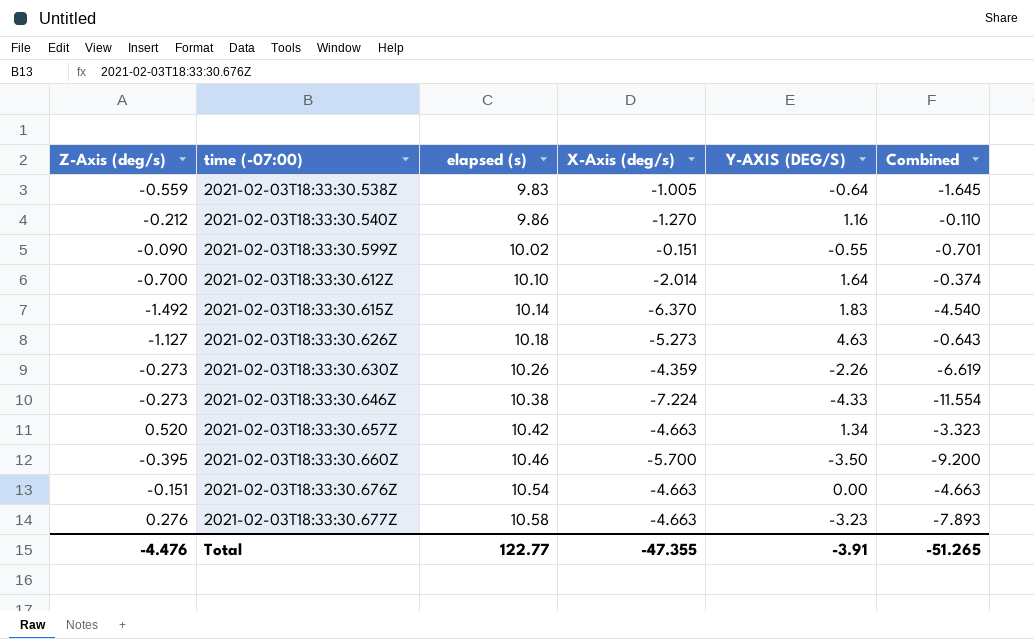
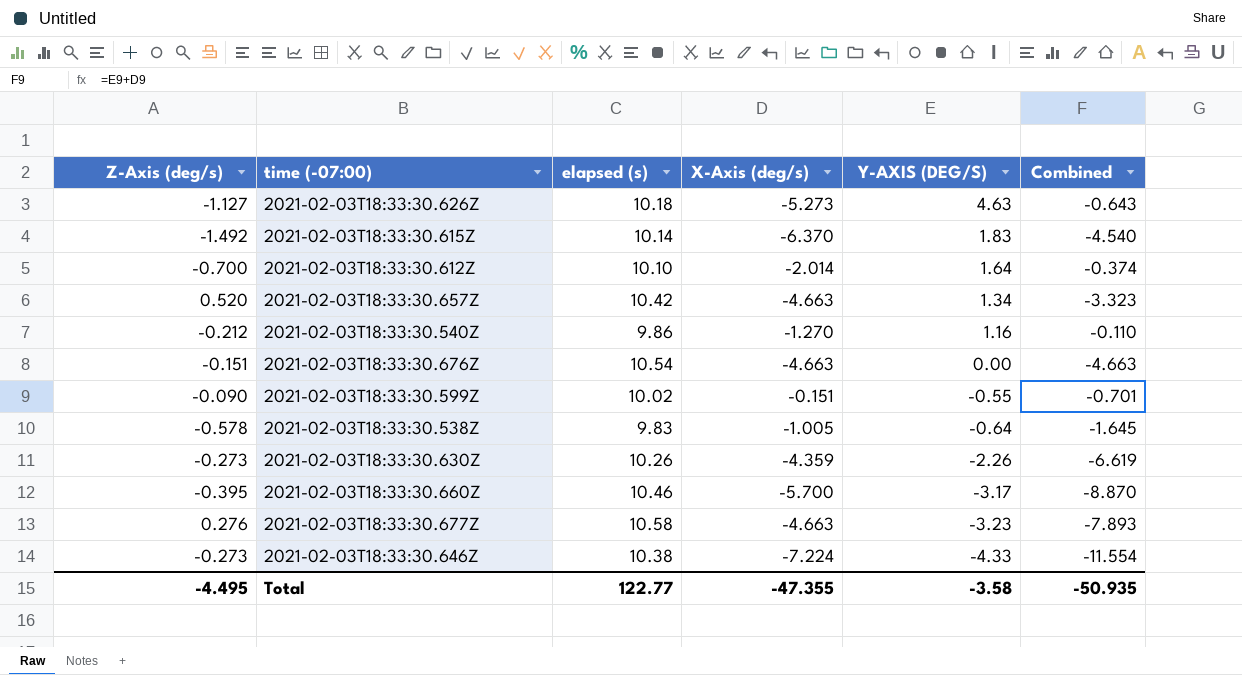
row order: time (-07:00) ascending -> Y-AXIS (DEG/S) descending
2021-02-03T18:33:30.538Z | Z-Axis (deg/s): -0.559 -> -0.578
2021-02-03T18:33:30.660Z | Y-AXIS (DEG/S): -3.50 -> -3.17
2021-02-03T18:33:30.660Z | Combined: -9.200 -> -8.870
Total | Z-Axis (deg/s): -4.476 -> -4.495
Total | Y-AXIS (DEG/S): -3.91 -> -3.58
Total | Combined: -51.265 -> -50.935

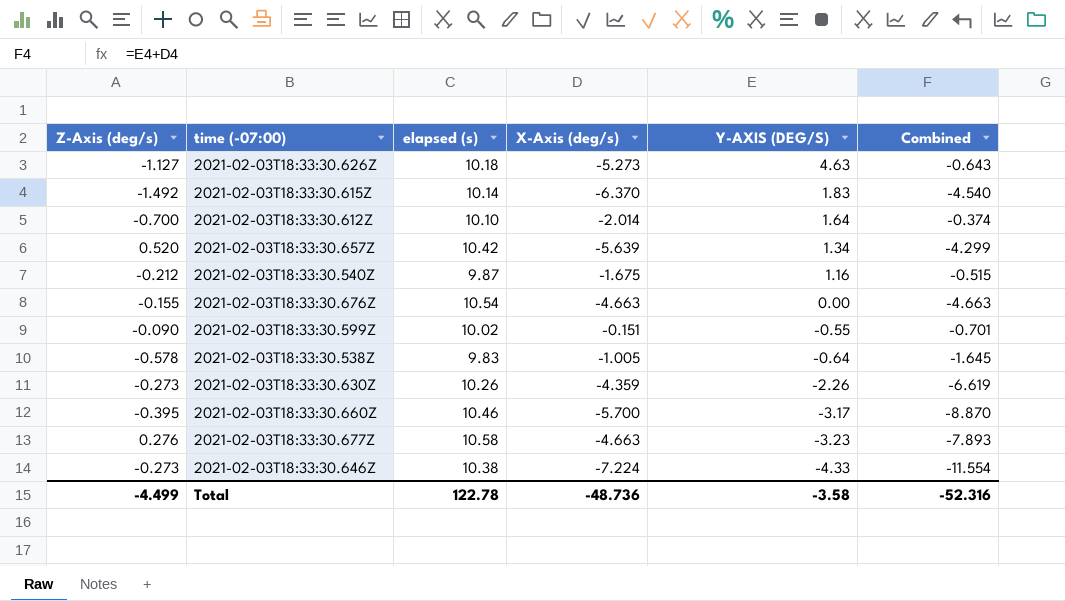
2021-02-03T18:33:30.657Z | X-Axis (deg/s): -4.663 -> -5.639
2021-02-03T18:33:30.657Z | Combined: -3.323 -> -4.299
2021-02-03T18:33:30.540Z | elapsed (s): 9.86 -> 9.87
2021-02-03T18:33:30.540Z | X-Axis (deg/s): -1.270 -> -1.675
2021-02-03T18:33:30.540Z | Combined: -0.110 -> -0.515
2021-02-03T18:33:30.676Z | Z-Axis (deg/s): -0.151 -> -0.155
Total | Z-Axis (deg/s): -4.495 -> -4.499
Total | elapsed (s): 122.77 -> 122.78
Total | X-Axis (deg/s): -47.355 -> -48.736
Total | Combined: -50.935 -> -52.316

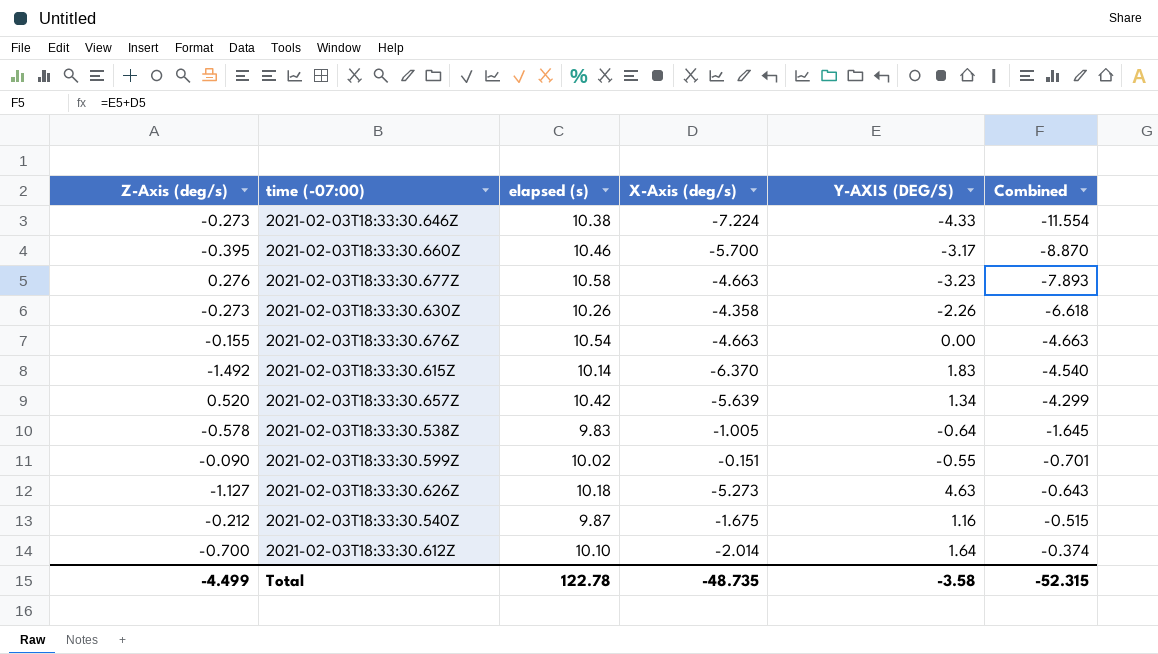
row order: Y-AXIS (DEG/S) descending -> Combined ascending
2021-02-03T18:33:30.630Z | X-Axis (deg/s): -4.359 -> -4.358
2021-02-03T18:33:30.630Z | Combined: -6.619 -> -6.618
Total | X-Axis (deg/s): -48.736 -> -48.735
Total | Combined: -52.316 -> -52.315

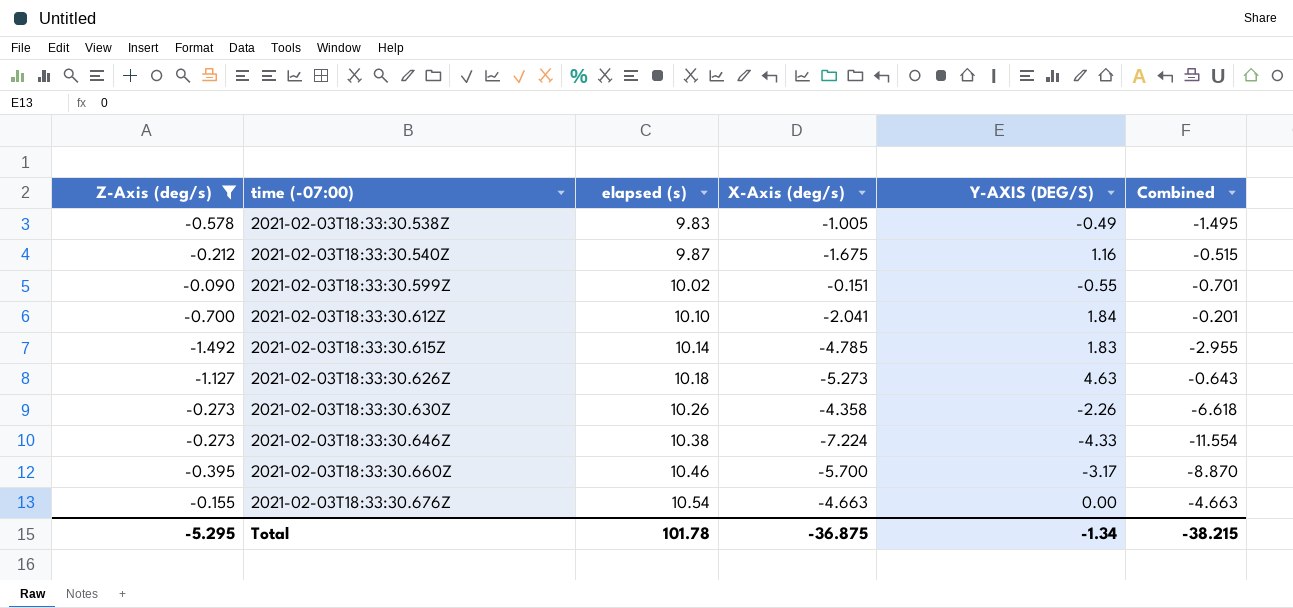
filter: none -> Z-Axis (deg/s) <= -0.090
row order: Combined ascending -> time (-07:00) ascending
2021-02-03T18:33:30.538Z | Y-AXIS (DEG/S): -0.64 -> -0.49
2021-02-03T18:33:30.538Z | Combined: -1.645 -> -1.495
2021-02-03T18:33:30.612Z | X-Axis (deg/s): -2.014 -> -2.041
2021-02-03T18:33:30.612Z | Y-AXIS (DEG/S): 1.64 -> 1.84
2021-02-03T18:33:30.612Z | Combined: -0.374 -> -0.201
2021-02-03T18:33:30.615Z | X-Axis (deg/s): -6.370 -> -4.785
2021-02-03T18:33:30.615Z | Combined: -4.540 -> -2.955
Total | Z-Axis (deg/s): -4.499 -> -5.295
Total | elapsed (s): 122.78 -> 101.78
Total | X-Axis (deg/s): -48.735 -> -36.875
Total | Y-AXIS (DEG/S): -3.58 -> -1.34
Total | Combined: -52.315 -> -38.215

